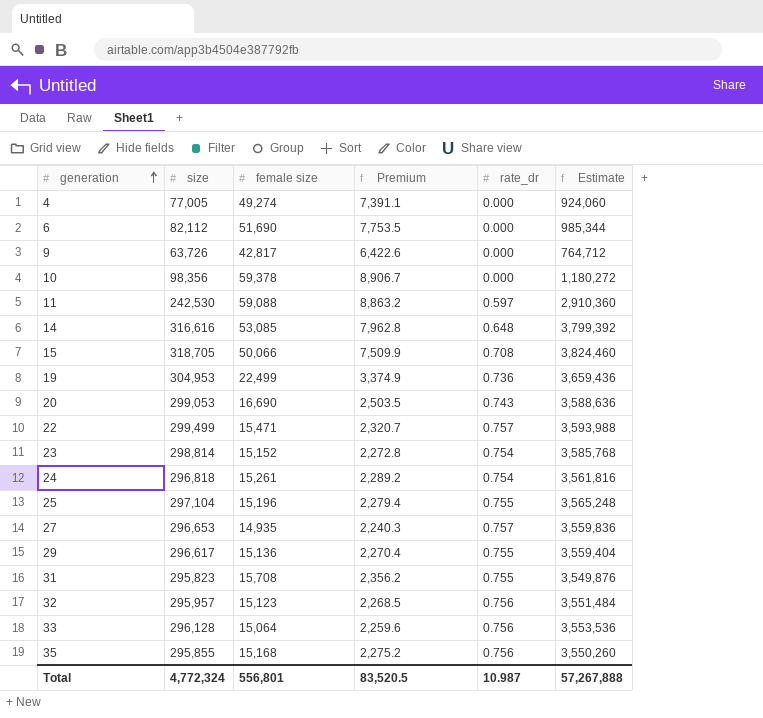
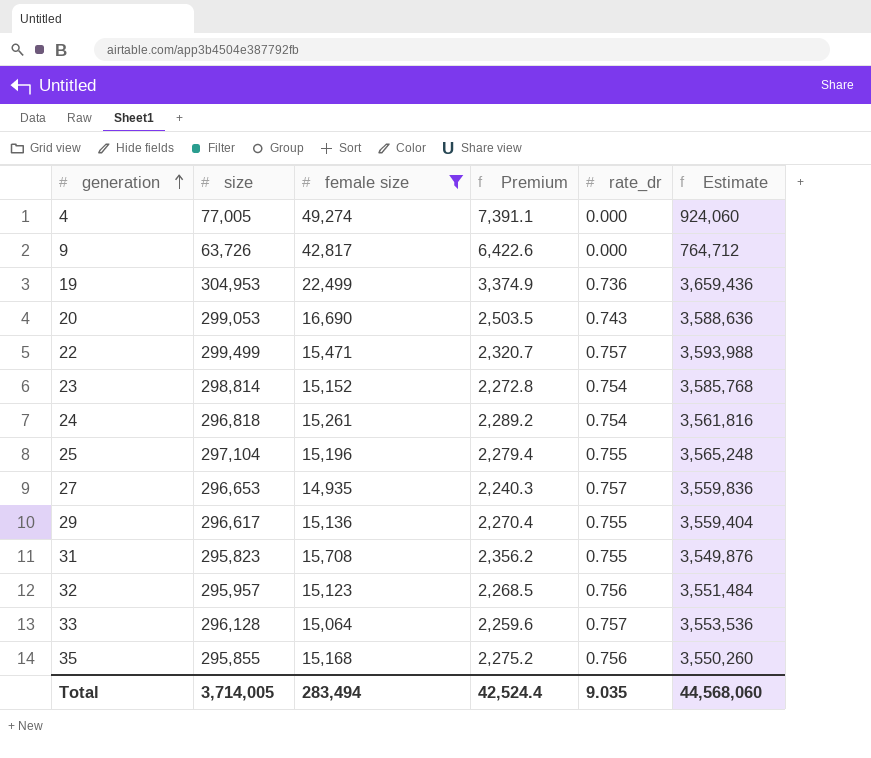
filter: none -> female size <= 49,274
33 | rate_dr: 0.756 -> 0.757
Total | size: 4,772,324 -> 3,714,005
Total | female size: 556,801 -> 283,494
Total | Premium: 83,520.5 -> 42,524.4
Total | rate_dr: 10.987 -> 9.035
Total | Estimate: 57,267,888 -> 44,568,060

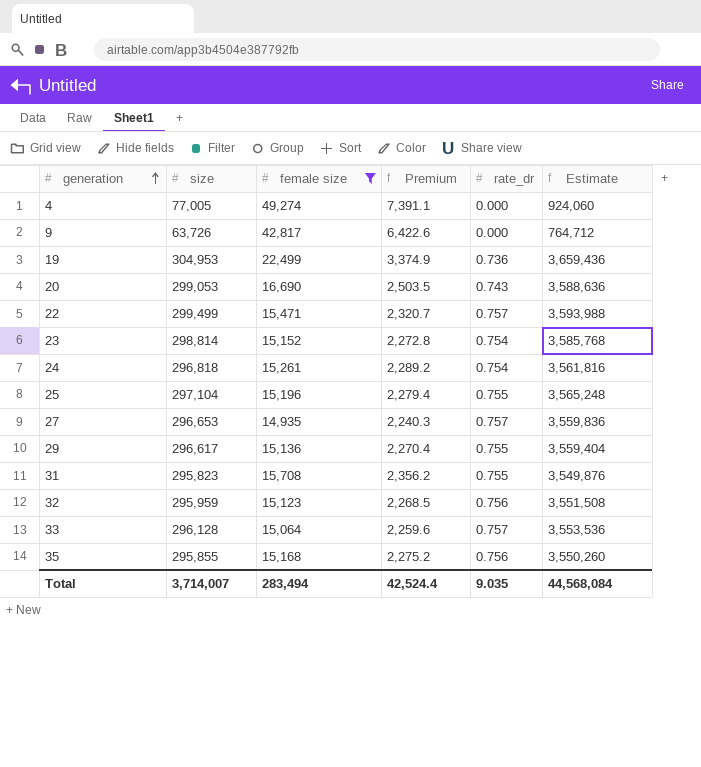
32 | size: 295,957 -> 295,959
32 | Estimate: 3,551,484 -> 3,551,508
Total | size: 3,714,005 -> 3,714,007
Total | Estimate: 44,568,060 -> 44,568,084

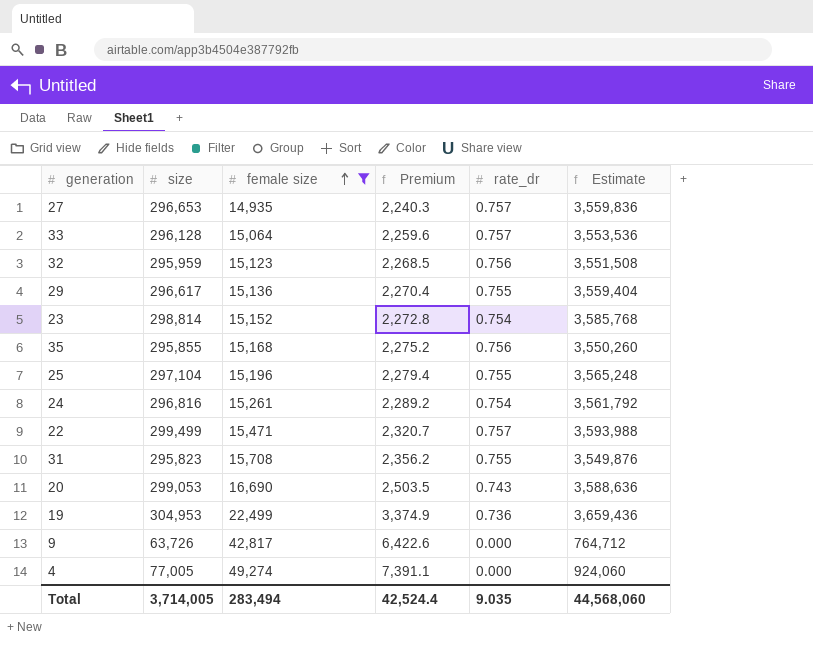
row order: generation ascending -> female size ascending
24 | size: 296,818 -> 296,816
24 | Estimate: 3,561,816 -> 3,561,792
Total | size: 3,714,007 -> 3,714,005
Total | Estimate: 44,568,084 -> 44,568,060

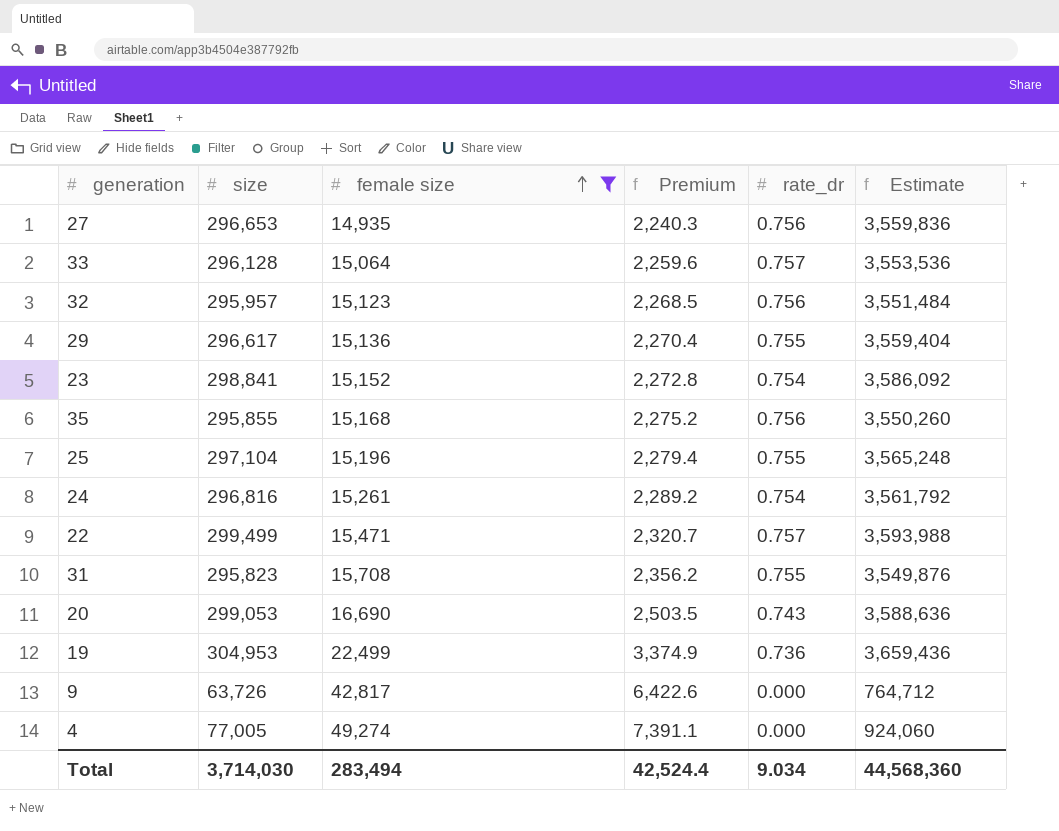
27 | rate_dr: 0.757 -> 0.756
32 | size: 295,959 -> 295,957
32 | Estimate: 3,551,508 -> 3,551,484
23 | size: 298,814 -> 298,841
23 | Estimate: 3,585,768 -> 3,586,092
Total | size: 3,714,005 -> 3,714,030
Total | rate_dr: 9.035 -> 9.034
Total | Estimate: 44,568,060 -> 44,568,360

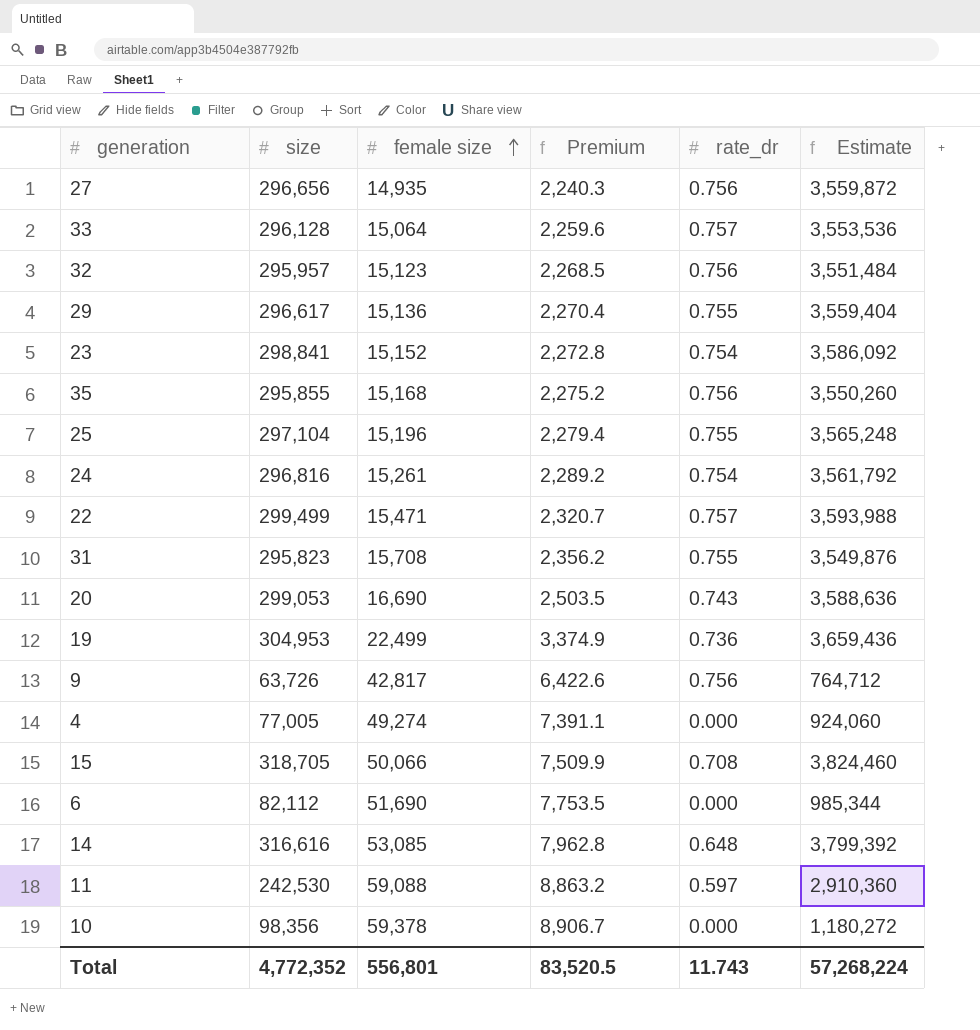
filter: female size <= 49,274 -> none
27 | size: 296,653 -> 296,656
27 | Estimate: 3,559,836 -> 3,559,872
9 | rate_dr: 0.000 -> 0.756
Total | size: 3,714,030 -> 4,772,352
Total | female size: 283,494 -> 556,801
Total | Premium: 42,524.4 -> 83,520.5
Total | rate_dr: 9.034 -> 11.743
Total | Estimate: 44,568,360 -> 57,268,224

